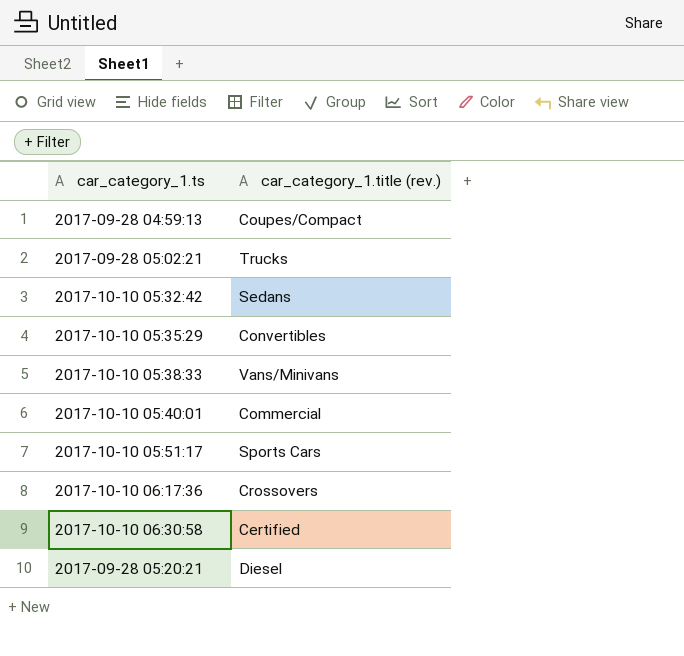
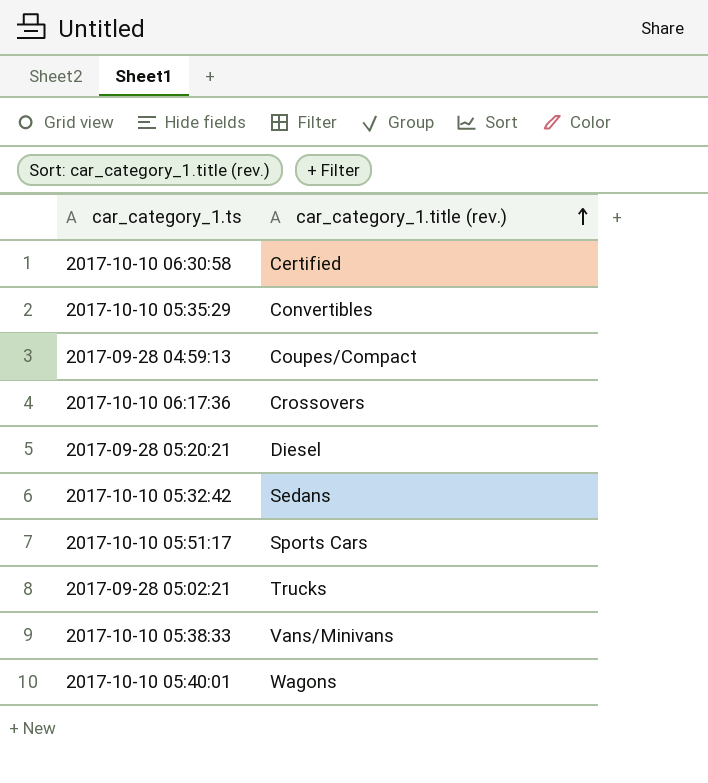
row order: none -> car_category_1.title (rev.) ascending
2017-10-10 05:40:01 | car_category_1.title (rev.): Commercial -> Wagons

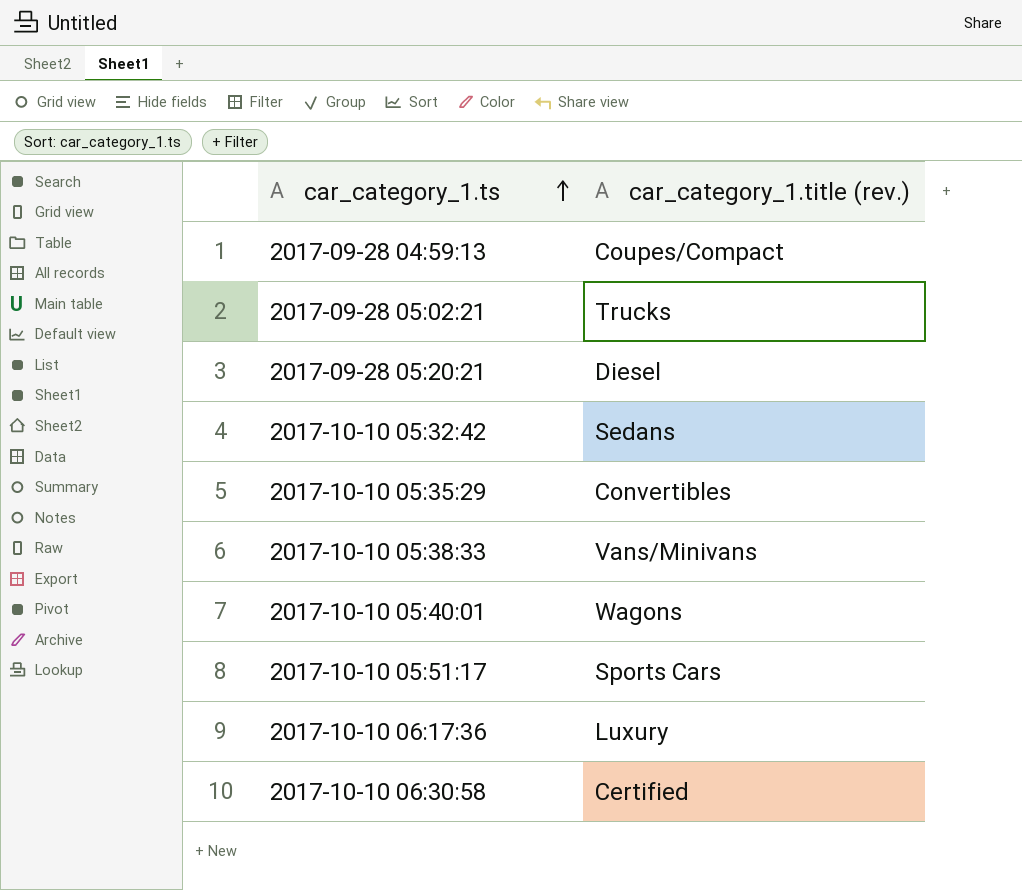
row order: car_category_1.title (rev.) ascending -> car_category_1.ts ascending
2017-10-10 06:17:36 | car_category_1.title (rev.): Crossovers -> Luxury

